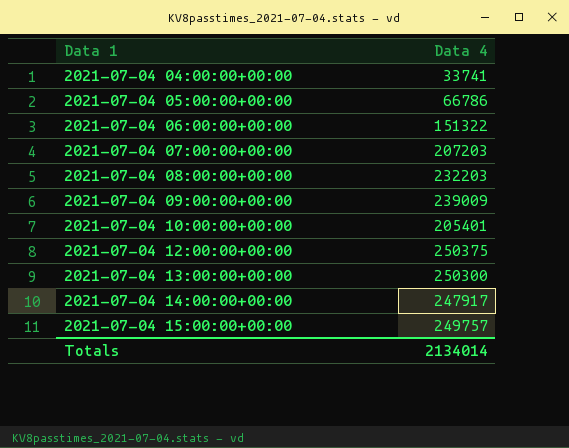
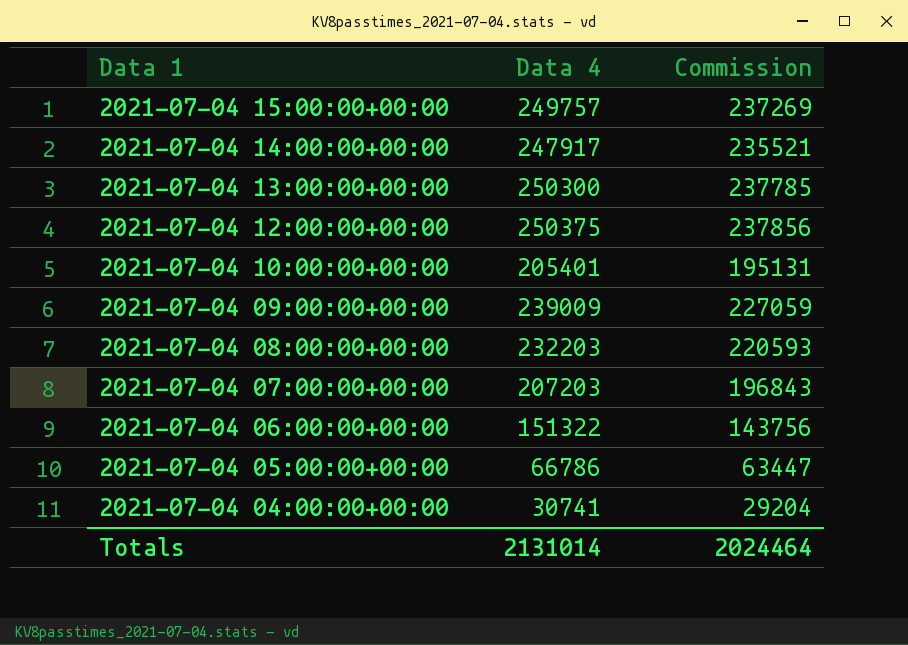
row order: Data 1 ascending -> Data 1 descending
column Commission | formula: none -> [Data 4] * 0.95
2021-07-04 04:00:00+00:00 | Data 4: 33741 -> 30741
Totals | Data 4: 2134014 -> 2131014

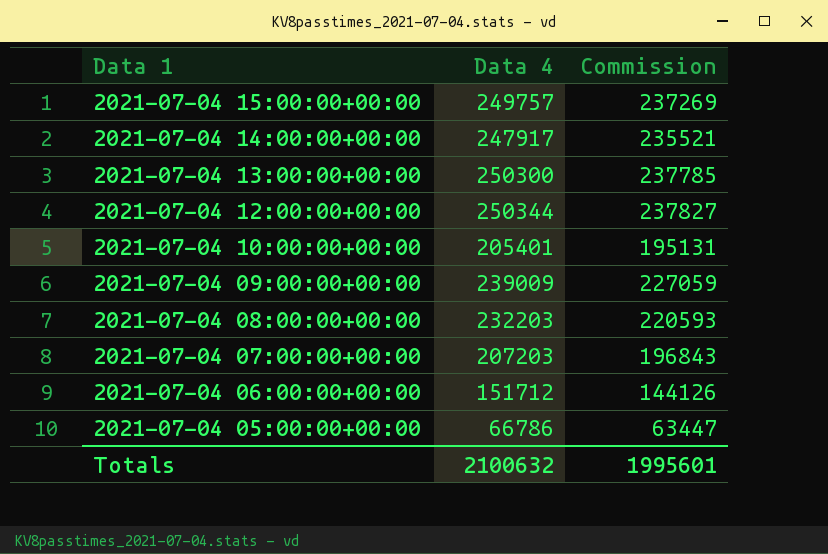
row 2021-07-04 04:00:00+00:00: 30741 | 29204 -> none
2021-07-04 12:00:00+00:00 | Data 4: 250375 -> 250344
2021-07-04 12:00:00+00:00 | Commission: 237856 -> 237827
2021-07-04 06:00:00+00:00 | Data 4: 151322 -> 151712
2021-07-04 06:00:00+00:00 | Commission: 143756 -> 144126
Totals | Data 4: 2131014 -> 2100632
Totals | Commission: 2024464 -> 1995601

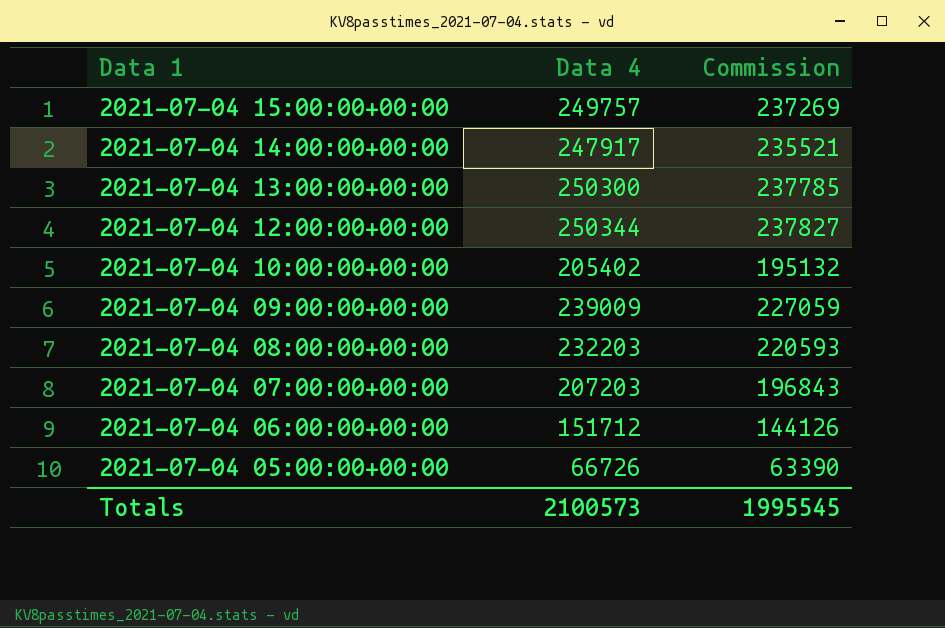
2021-07-04 10:00:00+00:00 | Data 4: 205401 -> 205402
2021-07-04 10:00:00+00:00 | Commission: 195131 -> 195132
2021-07-04 05:00:00+00:00 | Data 4: 66786 -> 66726
2021-07-04 05:00:00+00:00 | Commission: 63447 -> 63390
Totals | Data 4: 2100632 -> 2100573
Totals | Commission: 1995601 -> 1995545

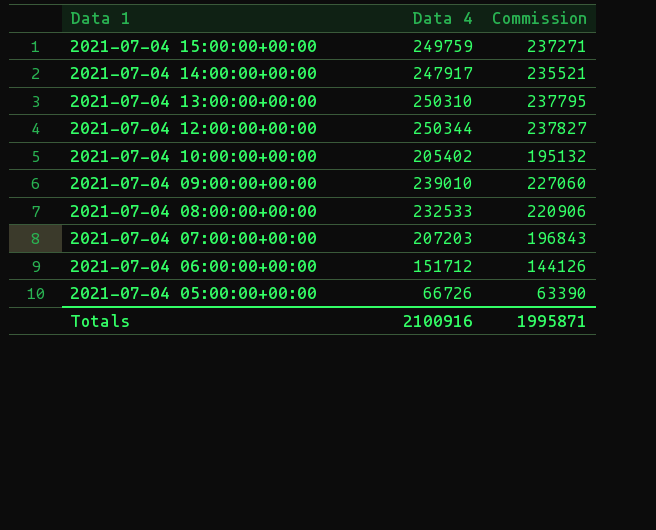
2021-07-04 15:00:00+00:00 | Data 4: 249757 -> 249759
2021-07-04 15:00:00+00:00 | Commission: 237269 -> 237271
2021-07-04 13:00:00+00:00 | Data 4: 250300 -> 250310
2021-07-04 13:00:00+00:00 | Commission: 237785 -> 237795
2021-07-04 09:00:00+00:00 | Data 4: 239009 -> 239010
2021-07-04 09:00:00+00:00 | Commission: 227059 -> 227060
2021-07-04 08:00:00+00:00 | Data 4: 232203 -> 232533
2021-07-04 08:00:00+00:00 | Commission: 220593 -> 220906
Totals | Data 4: 2100573 -> 2100916
Totals | Commission: 1995545 -> 1995871

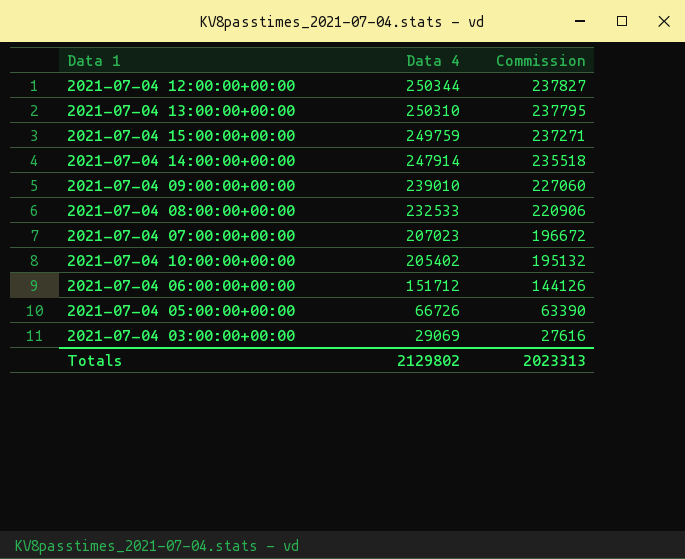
row order: Data 1 descending -> Data 4 descending
2021-07-04 14:00:00+00:00 | Data 4: 247917 -> 247914
2021-07-04 14:00:00+00:00 | Commission: 235521 -> 235518
2021-07-04 07:00:00+00:00 | Data 4: 207203 -> 207023
2021-07-04 07:00:00+00:00 | Commission: 196843 -> 196672
row 2021-07-04 03:00:00+00:00: none -> 29069 | 27616
Totals | Data 4: 2100916 -> 2129802
Totals | Commission: 1995871 -> 2023313

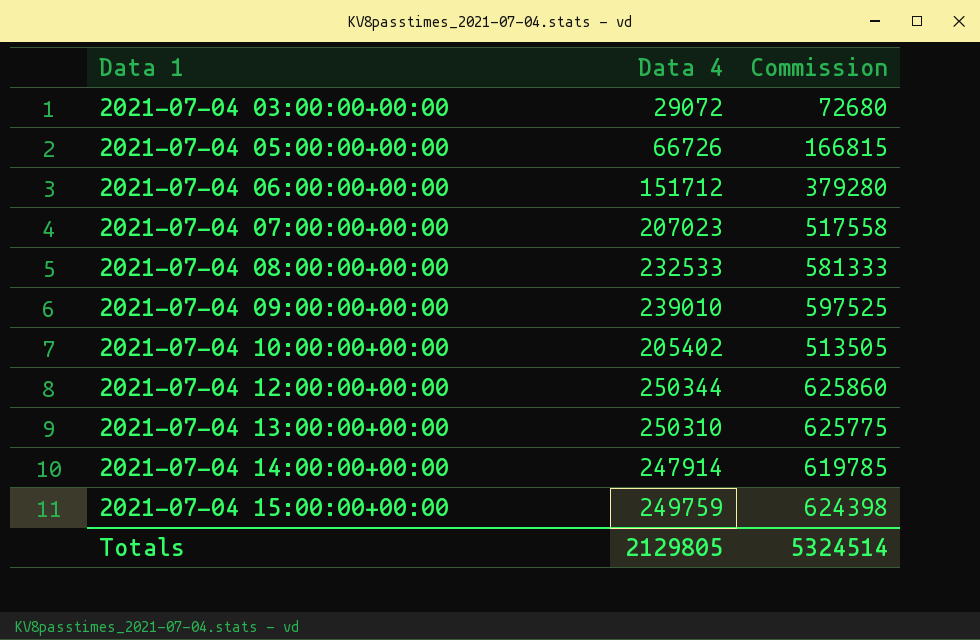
row order: Data 4 descending -> Data 1 ascending
column Commission | formula: [Data 4] * 0.95 -> [Data 4] * 2.5
2021-07-04 03:00:00+00:00 | Data 4: 29069 -> 29072
Totals | Data 4: 2129802 -> 2129805
Totals | Commission: 2023313 -> 5324514

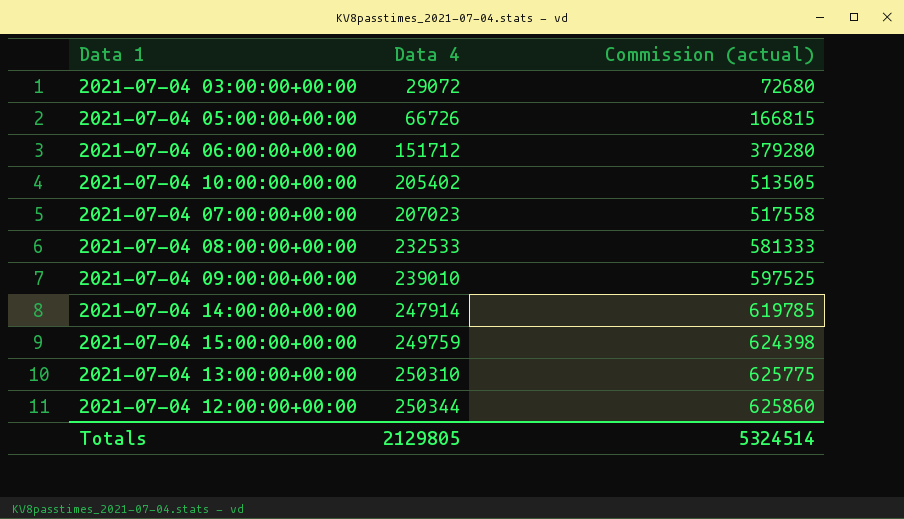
row order: Data 1 ascending -> Data 4 ascending
column name: Commission -> Commission (actual)

